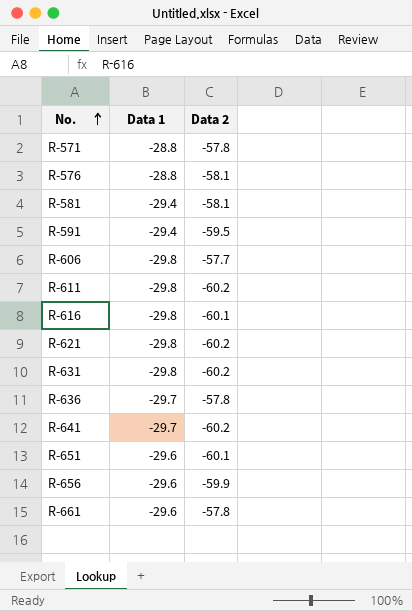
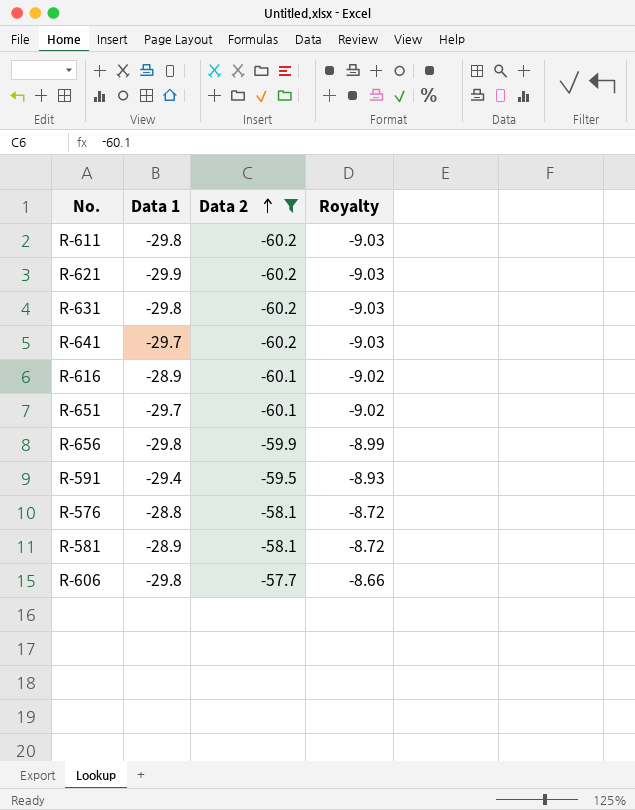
filter: none -> Data 2 != -57.8
row order: No. ascending -> Data 2 ascending
column Royalty | formula: none -> [Data 2] * 0.15
R-621 | Data 1: -29.8 -> -29.9
R-616 | Data 1: -29.8 -> -28.9
R-651 | Data 1: -29.6 -> -29.7
R-656 | Data 1: -29.6 -> -29.8
R-581 | Data 1: -29.4 -> -28.9

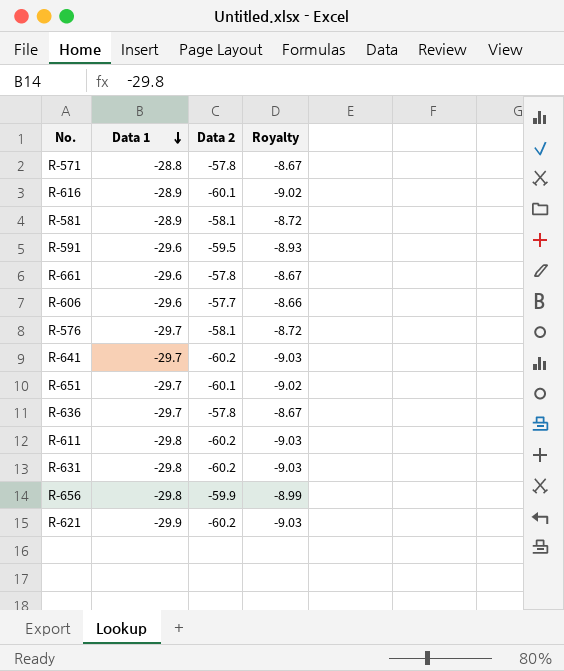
filter: Data 2 != -57.8 -> none
row order: Data 2 ascending -> Data 1 descending
R-591 | Data 1: -29.4 -> -29.6
R-606 | Data 1: -29.8 -> -29.6
R-576 | Data 1: -28.8 -> -29.7

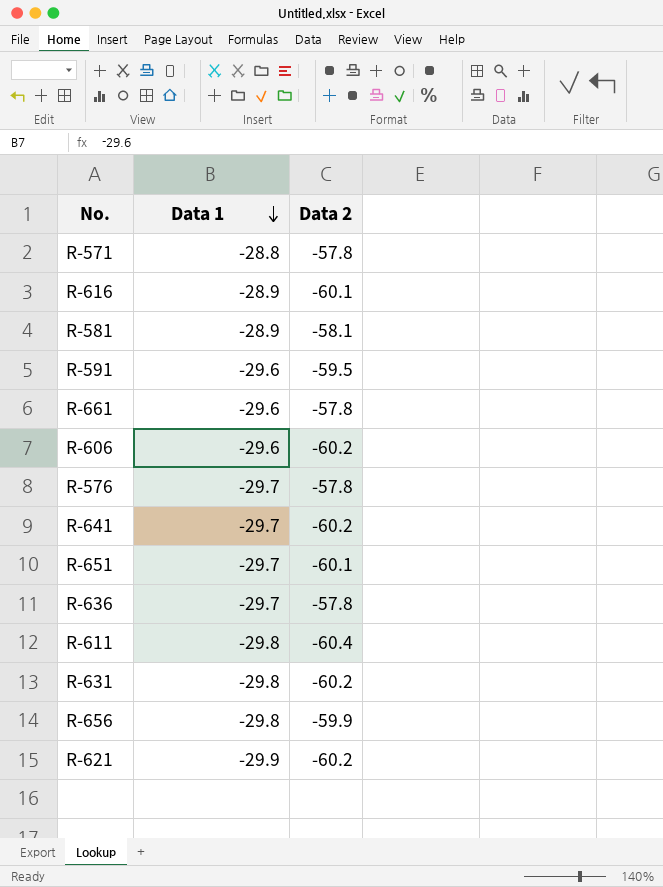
column Royalty | formula: [Data 2] * 0.15 -> none
R-606 | Data 2: -57.7 -> -60.2
R-576 | Data 2: -58.1 -> -57.8
R-611 | Data 2: -60.2 -> -60.4

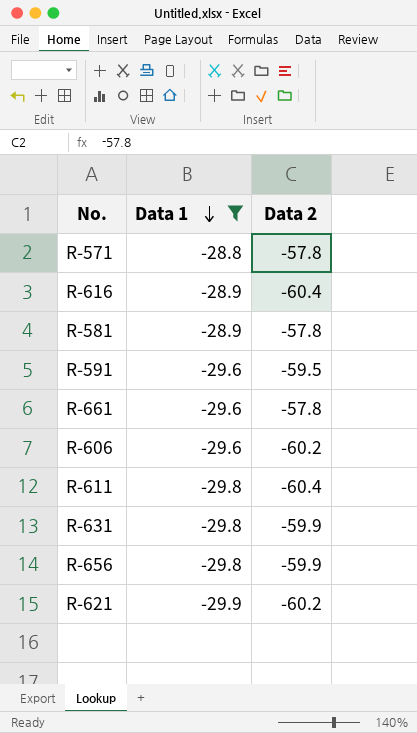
filter: none -> Data 1 != -29.7
R-616 | Data 2: -60.1 -> -60.4
R-581 | Data 2: -58.1 -> -57.8
R-631 | Data 2: -60.2 -> -59.9

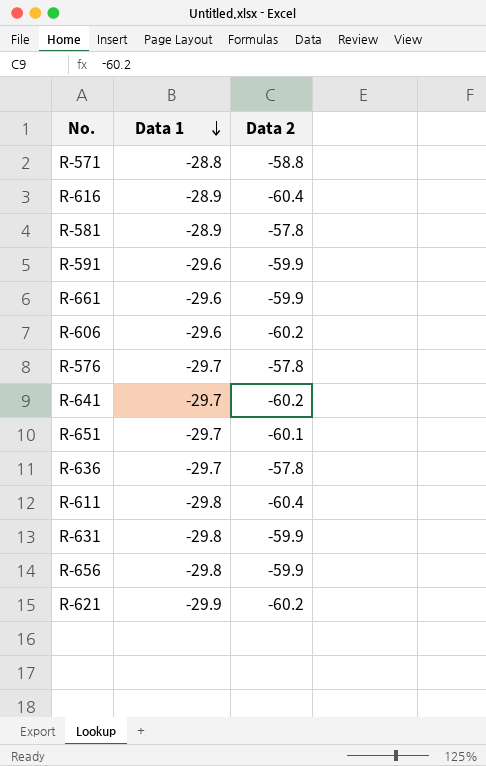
filter: Data 1 != -29.7 -> none
R-571 | Data 2: -57.8 -> -58.8
R-591 | Data 2: -59.5 -> -59.9
R-661 | Data 2: -57.8 -> -59.9

